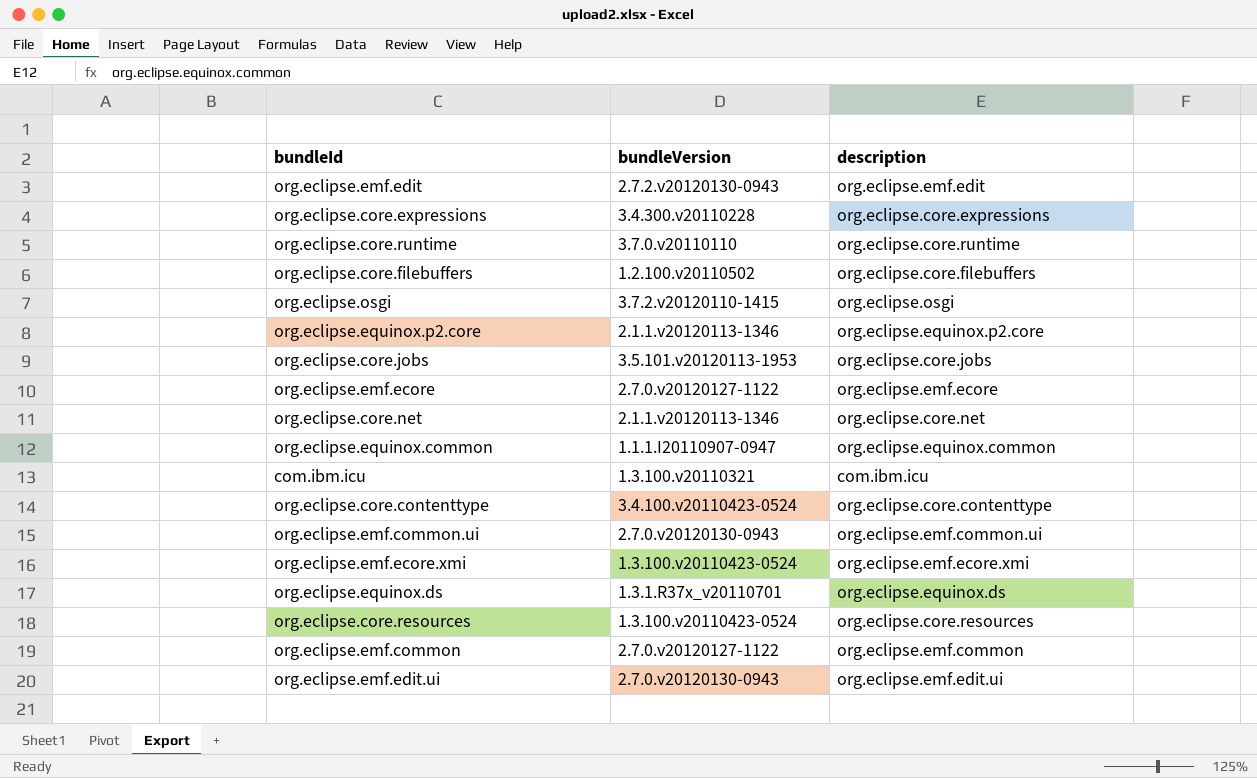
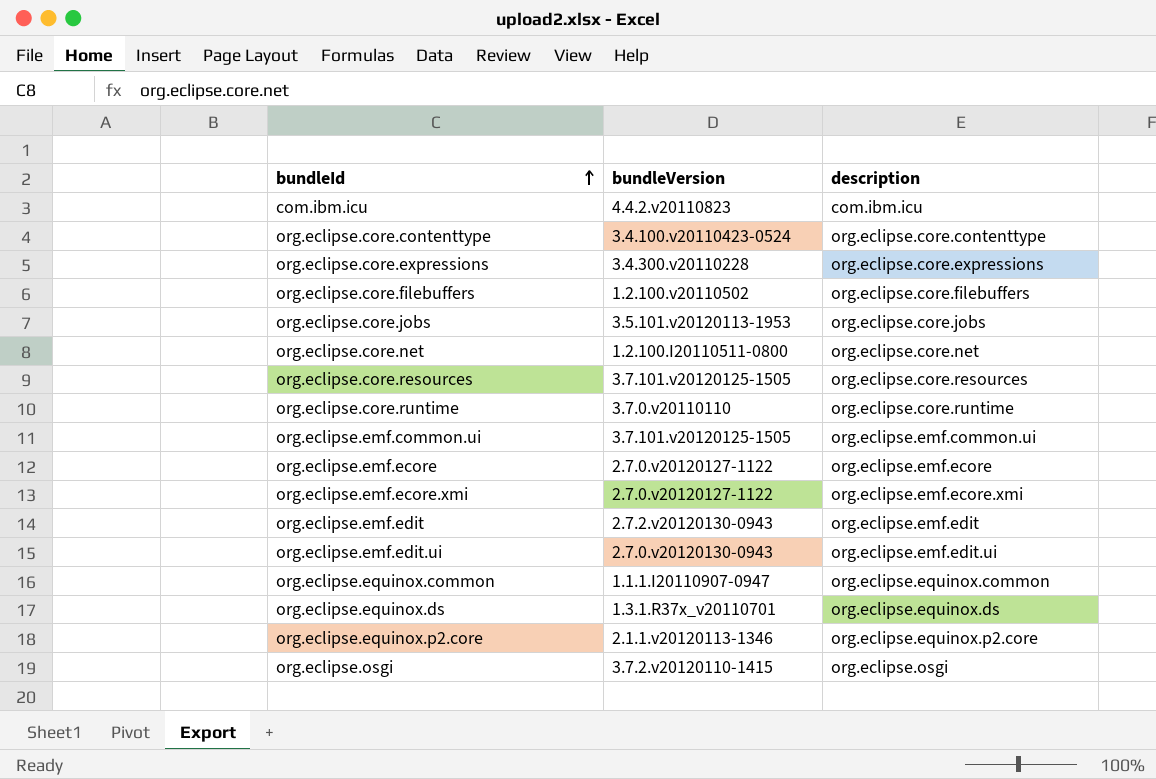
row order: none -> bundleId ascending
row org.eclipse.emf.common: 2.7.0.v20120127-1122 | org.eclipse.emf.common -> none
com.ibm.icu | bundleVersion: 1.3.100.v20110321 -> 4.4.2.v20110823
org.eclipse.core.net | bundleVersion: 2.1.1.v20120113-1346 -> 1.2.100.I20110511-0800
org.eclipse.core.resources | bundleVersion: 1.3.100.v20110423-0524 -> 3.7.101.v20120125-1505
org.eclipse.emf.common.ui | bundleVersion: 2.7.0.v20120130-0943 -> 3.7.101.v20120125-1505
org.eclipse.emf.ecore.xmi | bundleVersion: 1.3.100.v20110423-0524 -> 2.7.0.v20120127-1122

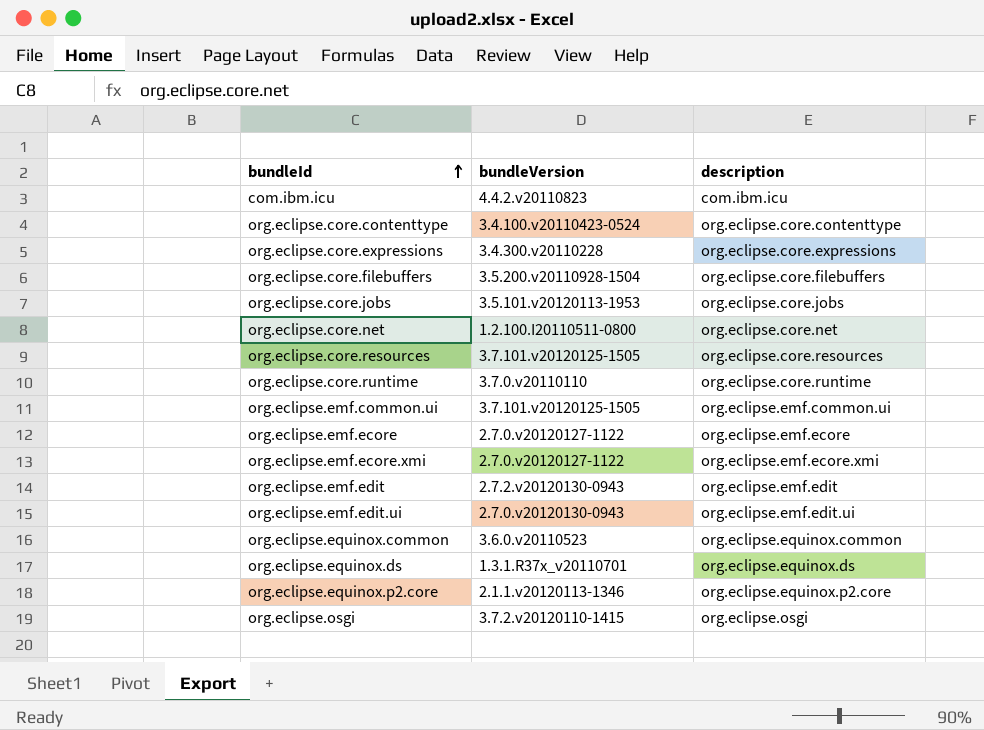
org.eclipse.core.filebuffers | bundleVersion: 1.2.100.v20110502 -> 3.5.200.v20110928-1504
org.eclipse.equinox.common | bundleVersion: 1.1.1.I20110907-0947 -> 3.6.0.v20110523

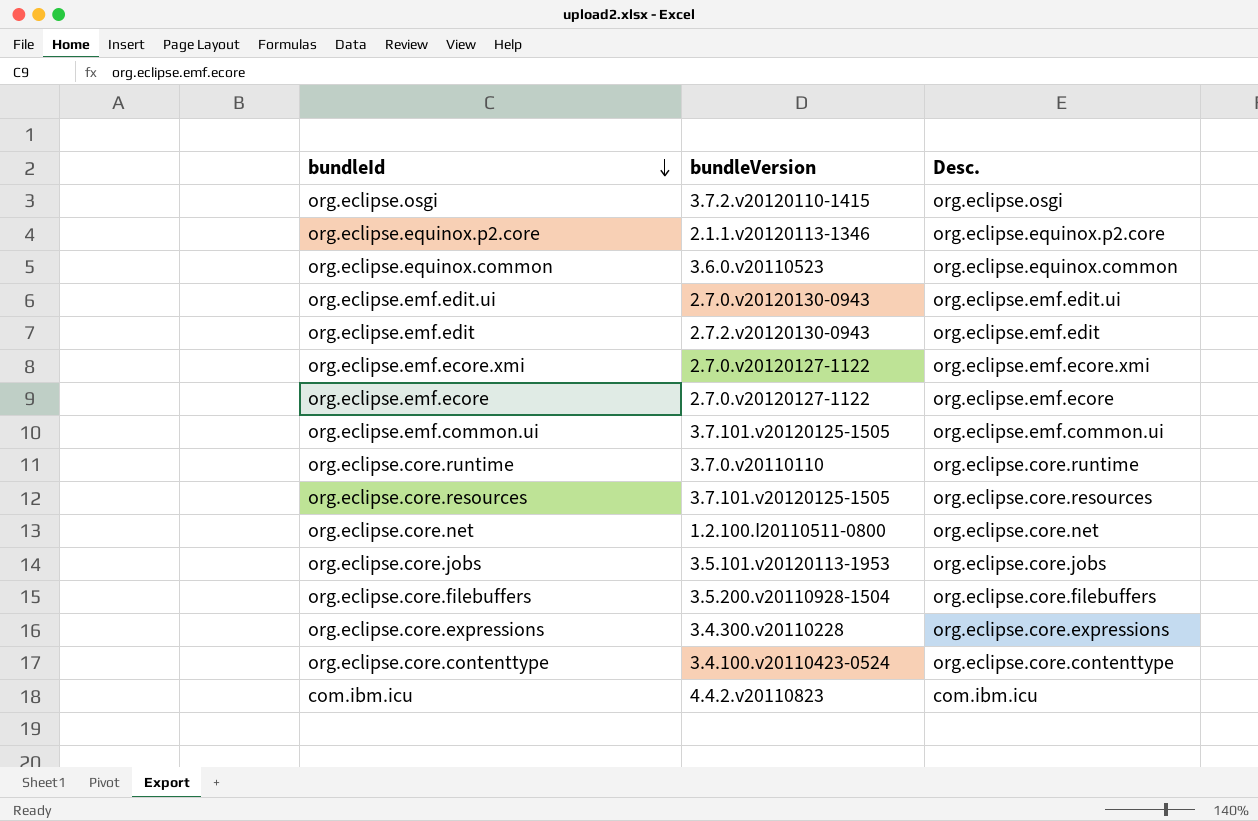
row order: bundleId ascending -> bundleId descending
column name: description -> Desc.
row org.eclipse.equinox.ds: 1.3.1.R37x_v20110701 | org.eclipse.equinox.ds -> none

